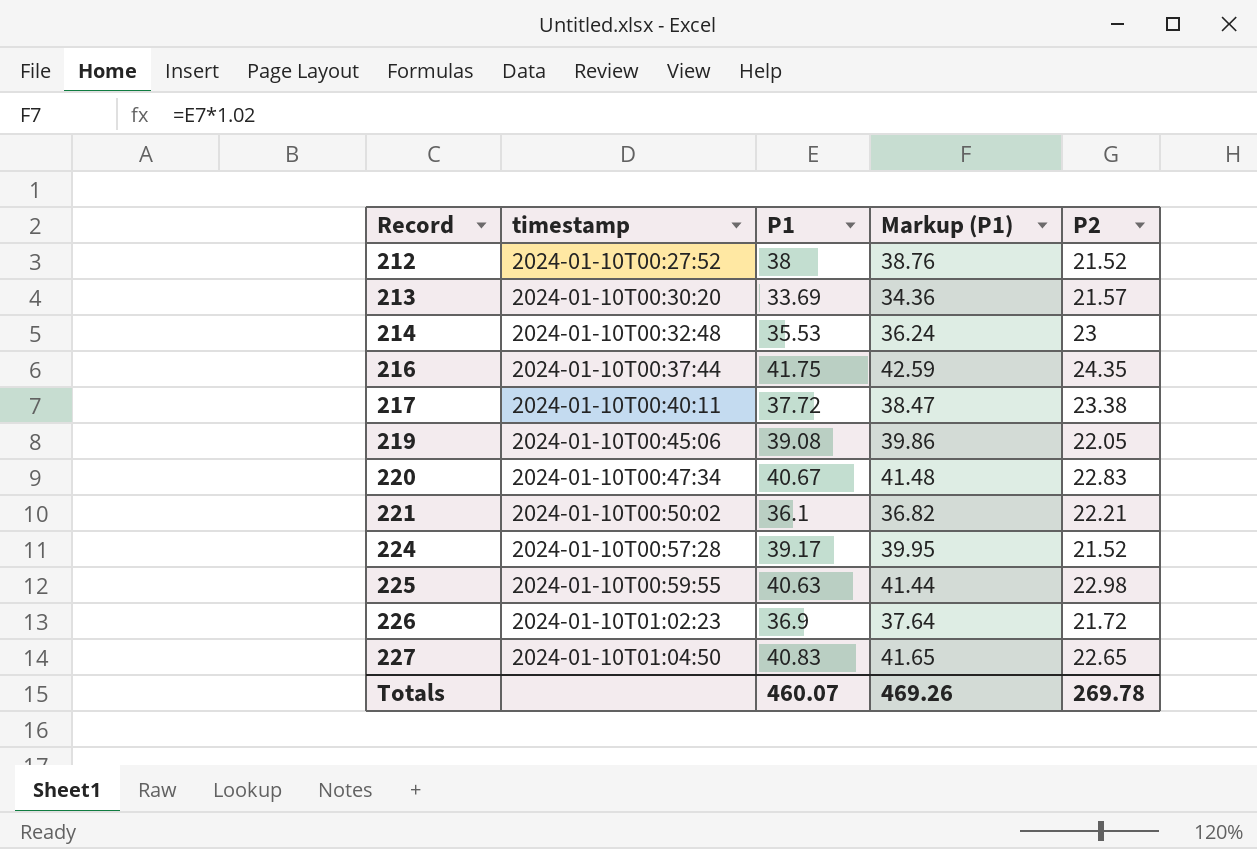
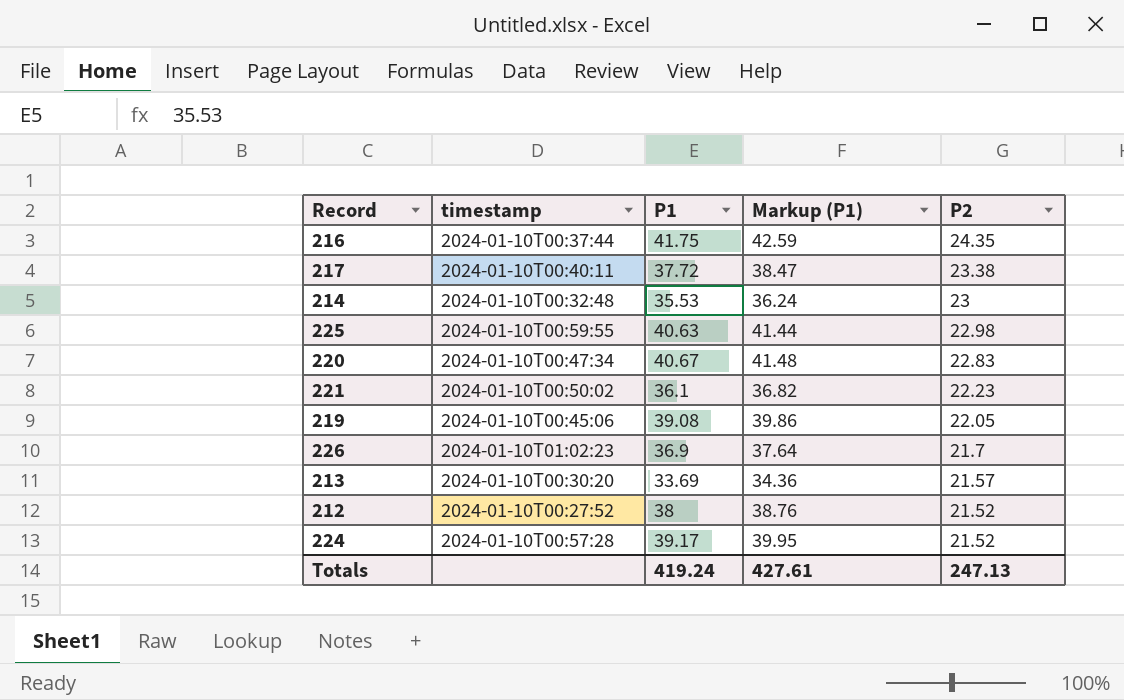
row order: Record ascending -> P2 descending
row 227: 2024-01-10T01:04:50 | 40.83 | 41.65 | 22.65 -> none
221 | P2: 22.21 -> 22.23
226 | P2: 21.72 -> 21.7
Totals | P1: 460.07 -> 419.24
Totals | Markup (P1): 469.26 -> 427.61
Totals | P2: 269.78 -> 247.13

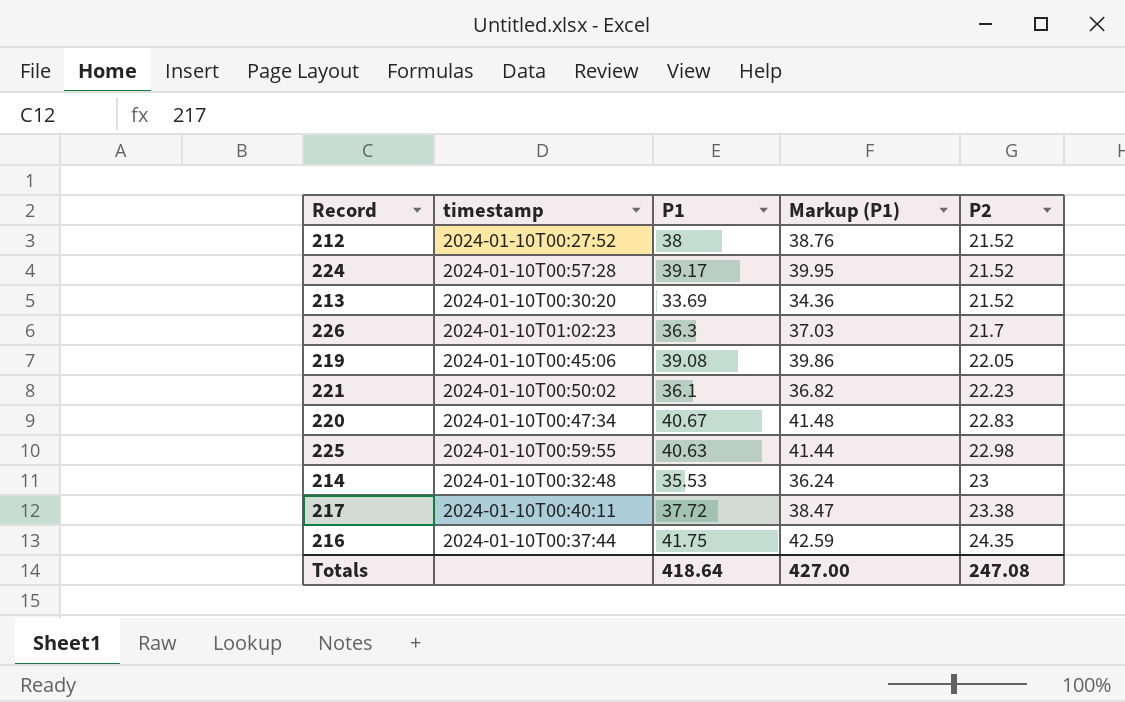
row order: P2 descending -> P2 ascending
213 | P2: 21.57 -> 21.52
226 | P1: 36.9 -> 36.3
226 | Markup (P1): 37.64 -> 37.03
Totals | P1: 419.24 -> 418.64
Totals | Markup (P1): 427.61 -> 427.00
Totals | P2: 247.13 -> 247.08

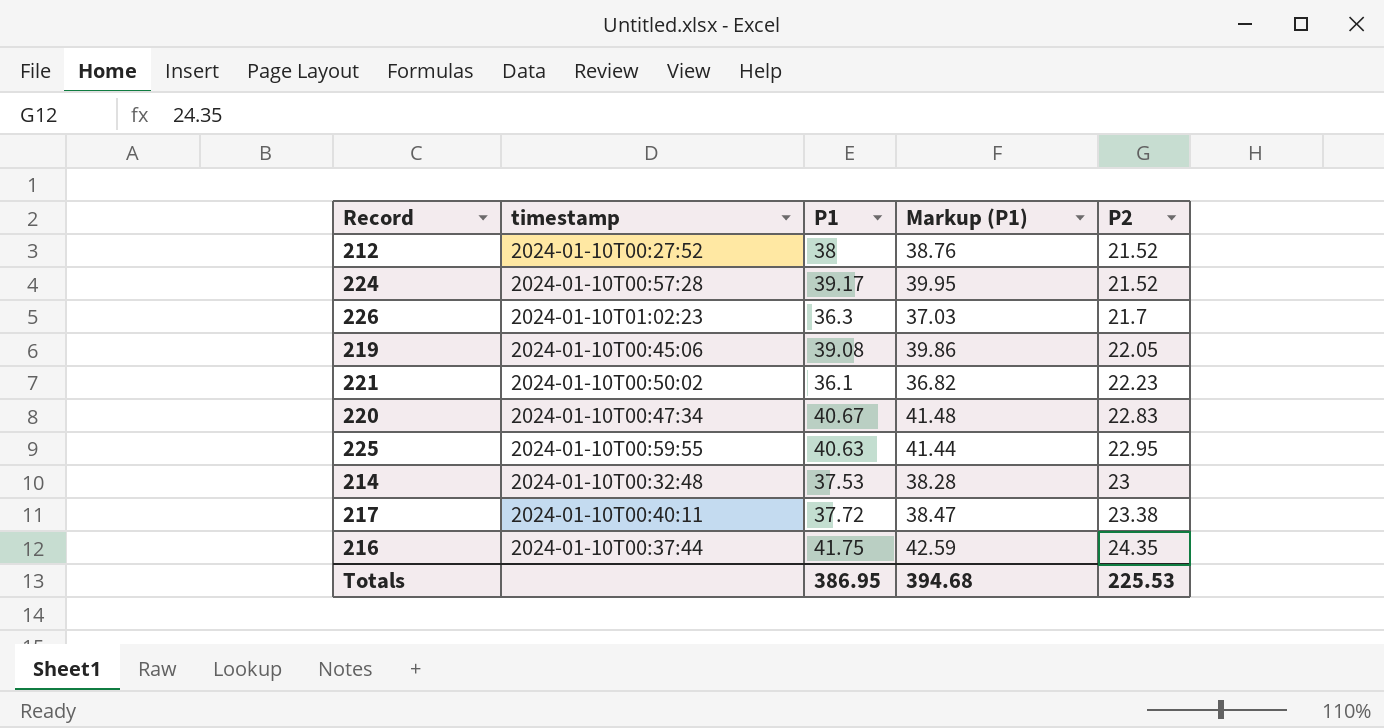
row 213: 2024-01-10T00:30:20 | 33.69 | 34.36 | 21.52 -> none
225 | P2: 22.98 -> 22.95
214 | P1: 35.53 -> 37.53
214 | Markup (P1): 36.24 -> 38.28
Totals | P1: 418.64 -> 386.95
Totals | Markup (P1): 427.00 -> 394.68
Totals | P2: 247.08 -> 225.53

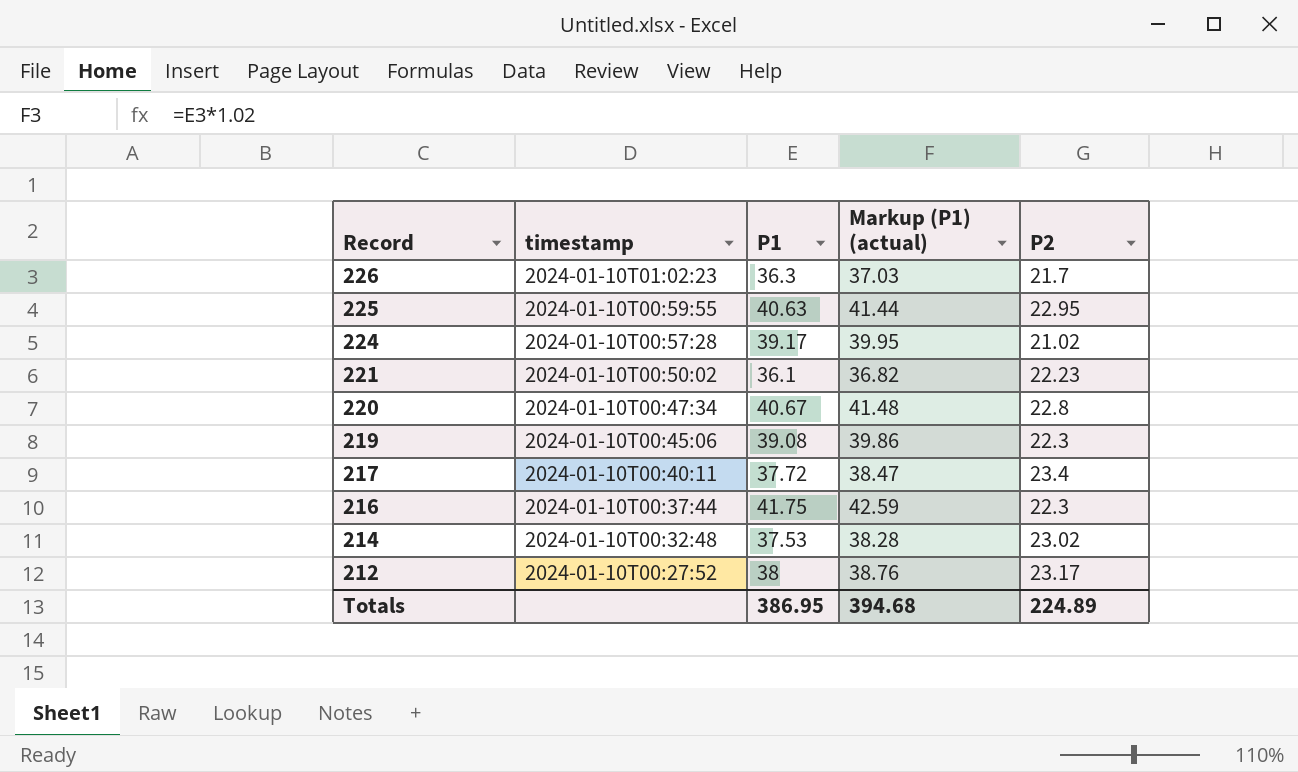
row order: P2 ascending -> Record descending
column name: Markup (P1) -> Markup (P1) (actual)
224 | P2: 21.52 -> 21.02
220 | P2: 22.83 -> 22.8
219 | P2: 22.05 -> 22.3
217 | P2: 23.38 -> 23.4
216 | P2: 24.35 -> 22.3
214 | P2: 23 -> 23.02
212 | P2: 21.52 -> 23.17
Totals | P2: 225.53 -> 224.89

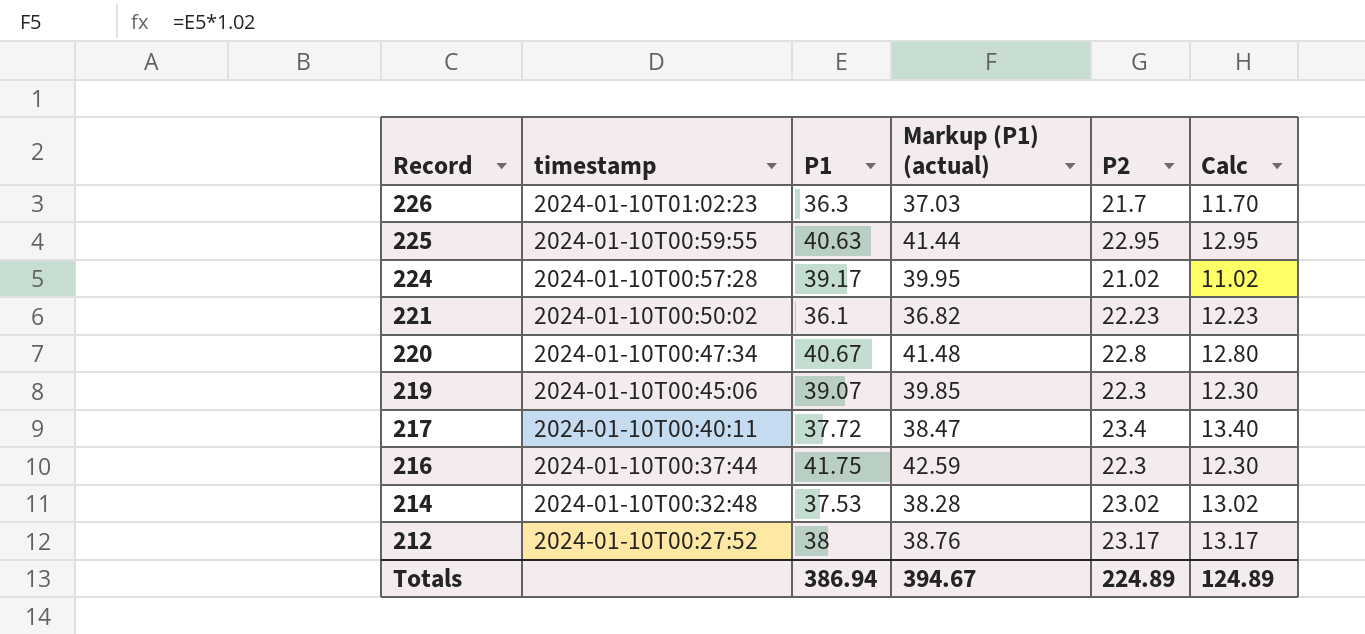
column Calc | formula: none -> [P2] - 10
219 | P1: 39.08 -> 39.07
219 | Markup (P1) (actual): 39.86 -> 39.85
Totals | P1: 386.95 -> 386.94
Totals | Markup (P1) (actual): 394.68 -> 394.67

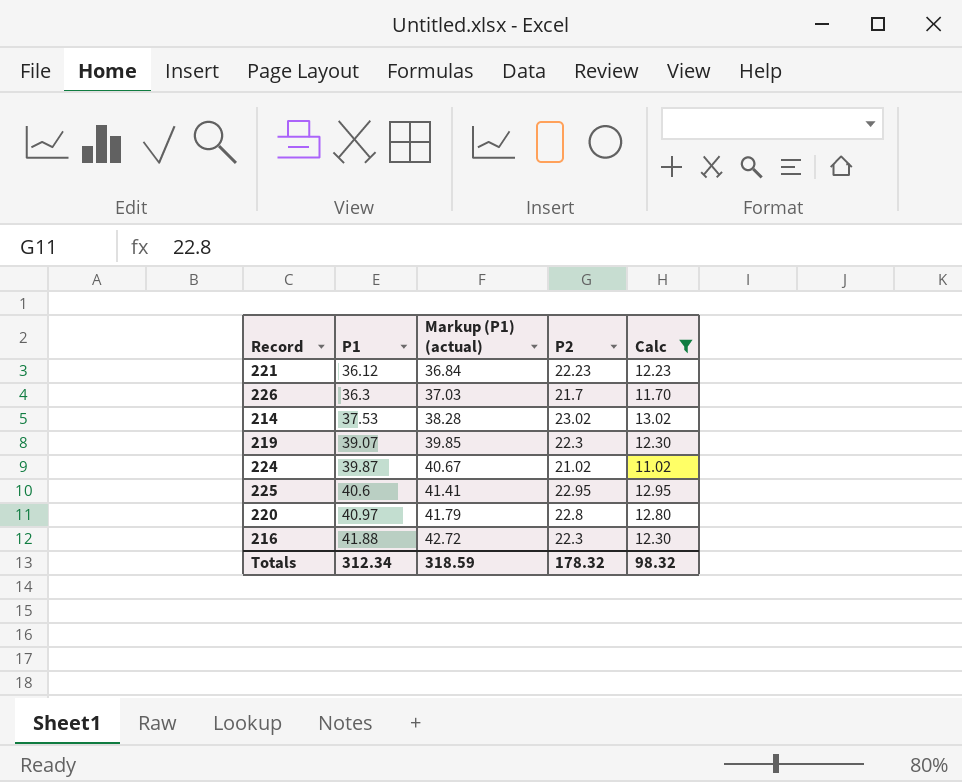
filter: none -> Calc <= 13.02
row order: Record descending -> P1 ascending
column timestamp | position: 2 -> none
221 | P1: 36.1 -> 36.12
221 | Markup (P1) (actual): 36.82 -> 36.84
224 | P1: 39.17 -> 39.87
224 | Markup (P1) (actual): 39.95 -> 40.67
225 | P1: 40.63 -> 40.6
225 | Markup (P1) (actual): 41.44 -> 41.41
220 | P1: 40.67 -> 40.97
220 | Markup (P1) (actual): 41.48 -> 41.79
216 | P1: 41.75 -> 41.88
216 | Markup (P1) (actual): 42.59 -> 42.72
Totals | P1: 386.94 -> 312.34
Totals | Markup (P1) (actual): 394.67 -> 318.59
Totals | P2: 224.89 -> 178.32
Totals | Calc: 124.89 -> 98.32

